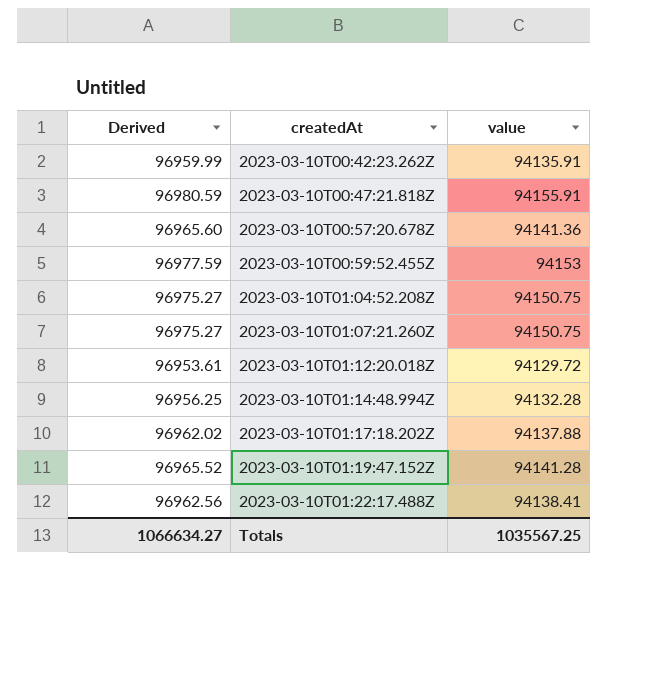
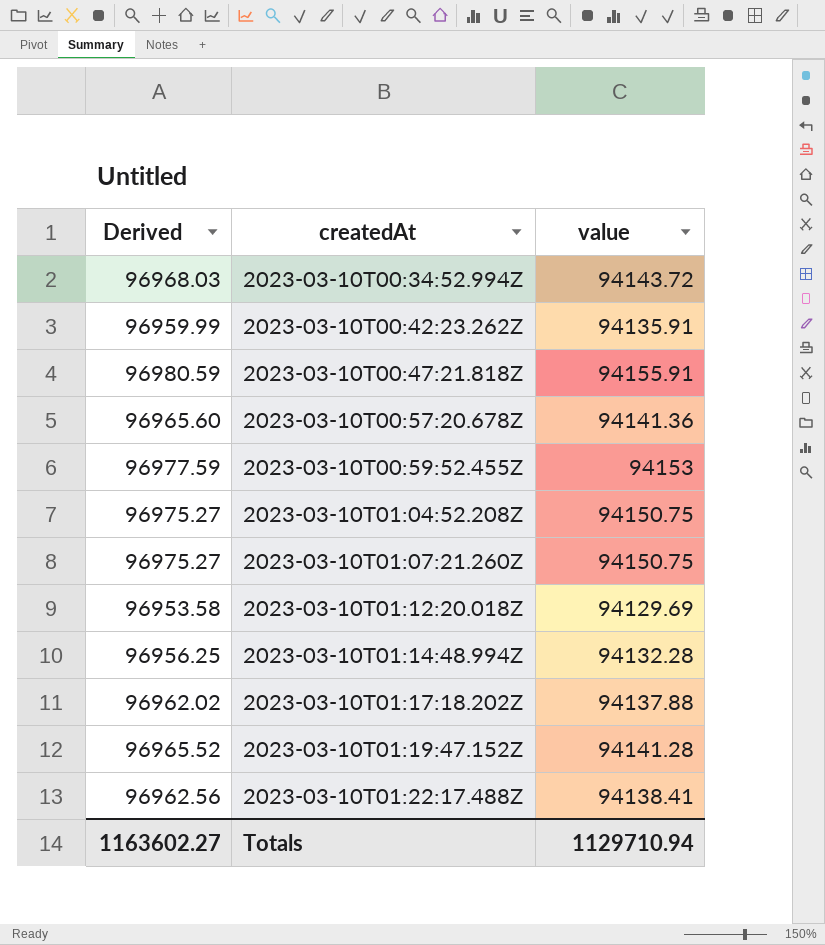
row 2023-03-10T00:34:52.994Z: none -> 96968.03 | 94143.72
2023-03-10T01:12:20.018Z | Derived: 96953.61 -> 96953.58
2023-03-10T01:12:20.018Z | value: 94129.72 -> 94129.69
Totals | Derived: 1066634.27 -> 1163602.27
Totals | value: 1035567.25 -> 1129710.94

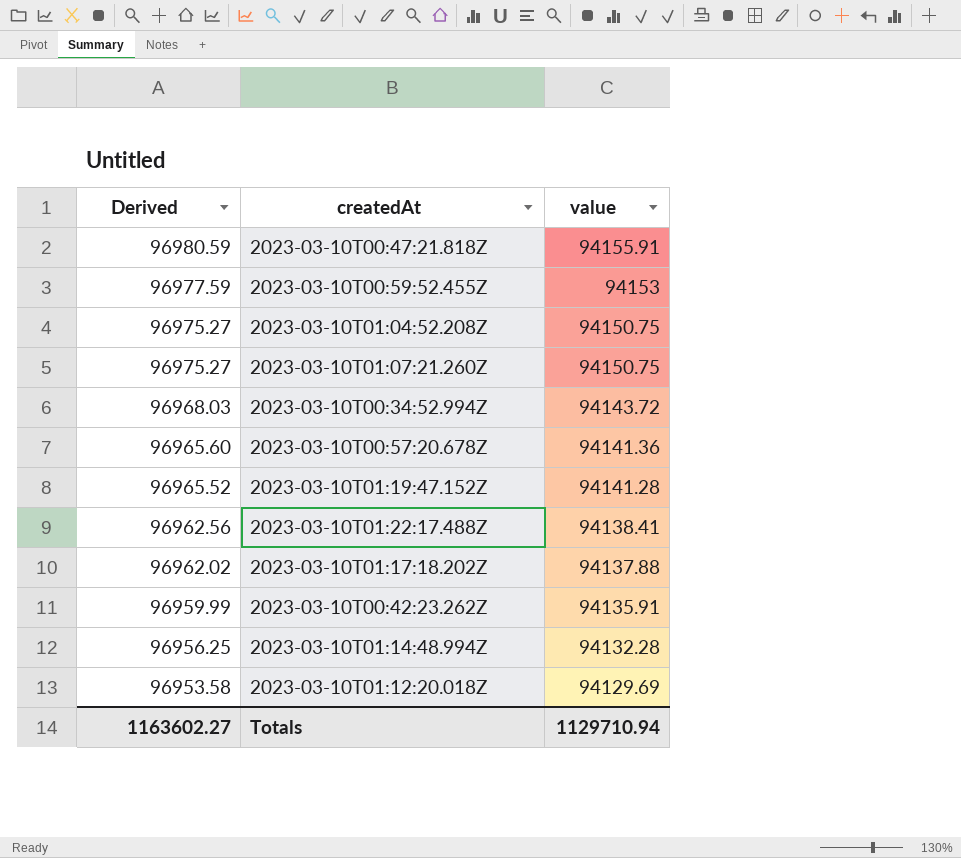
row order: createdAt ascending -> Derived descending

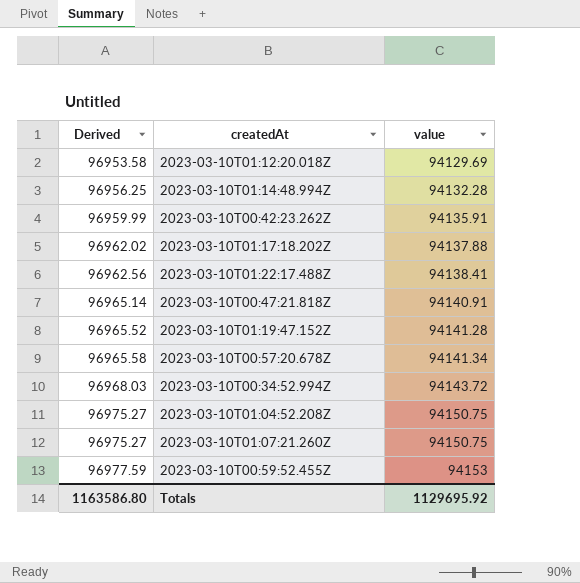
row order: Derived descending -> Derived ascending
2023-03-10T00:47:21.818Z | Derived: 96980.59 -> 96965.14
2023-03-10T00:47:21.818Z | value: 94155.91 -> 94140.91
2023-03-10T00:57:20.678Z | Derived: 96965.60 -> 96965.58
2023-03-10T00:57:20.678Z | value: 94141.36 -> 94141.34
Totals | Derived: 1163602.27 -> 1163586.80
Totals | value: 1129710.94 -> 1129695.92

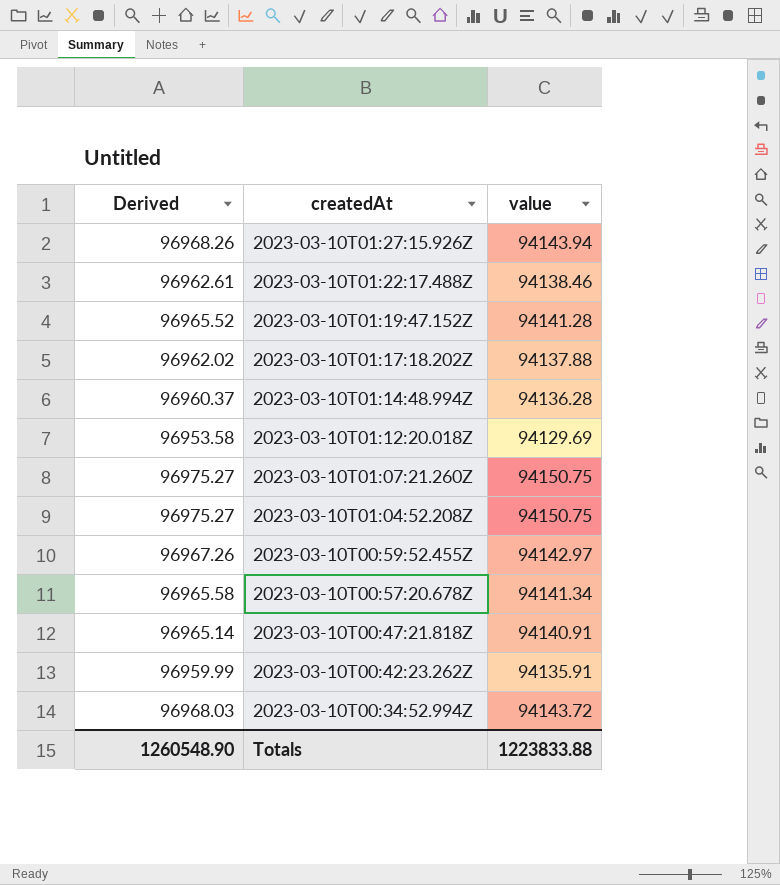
row order: Derived ascending -> createdAt descending
row 2023-03-10T01:27:15.926Z: none -> 96968.26 | 94143.94
2023-03-10T01:22:17.488Z | Derived: 96962.56 -> 96962.61
2023-03-10T01:22:17.488Z | value: 94138.41 -> 94138.46
2023-03-10T01:14:48.994Z | Derived: 96956.25 -> 96960.37
2023-03-10T01:14:48.994Z | value: 94132.28 -> 94136.28
2023-03-10T00:59:52.455Z | Derived: 96977.59 -> 96967.26
2023-03-10T00:59:52.455Z | value: 94153 -> 94142.97
Totals | Derived: 1163586.80 -> 1260548.90
Totals | value: 1129695.92 -> 1223833.88

